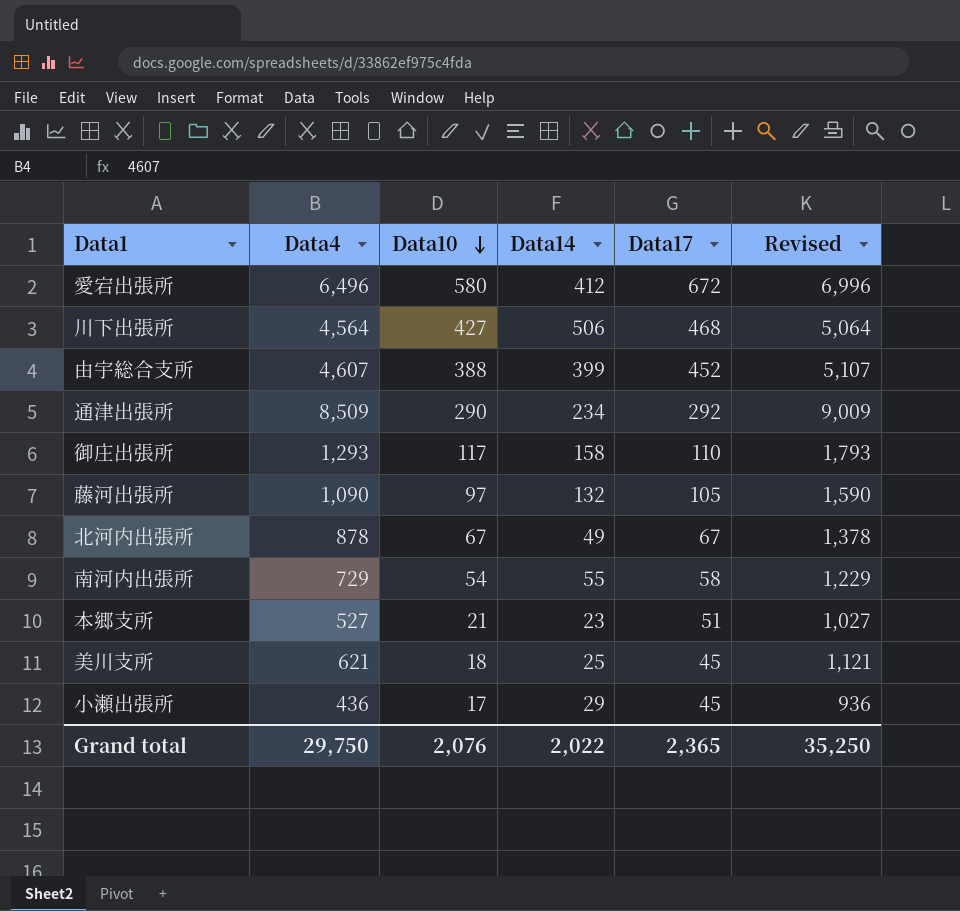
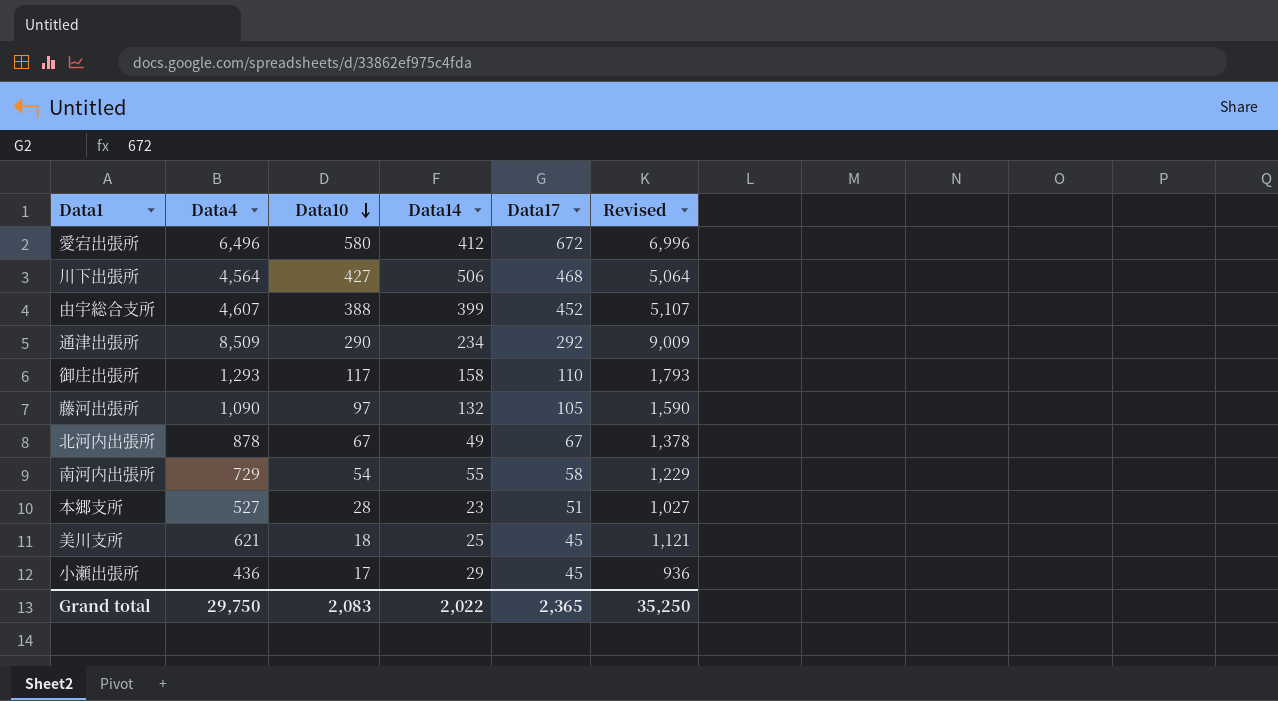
本郷支所 | Data10: 21 -> 28
Grand total | Data10: 2,076 -> 2,083

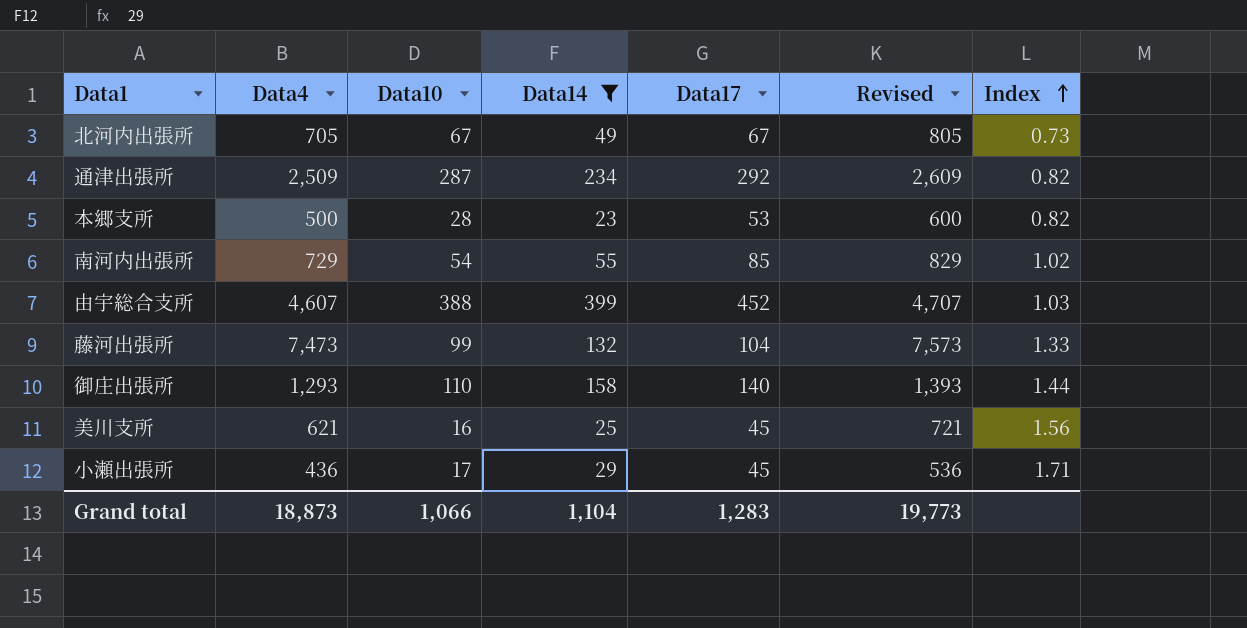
filter: none -> Data14 <= 399
row order: Data10 descending -> Index ascending
column Revised | formula: [Data4] + 500 -> [Data4] + 100
column Index | formula: none -> [Data14] / [Data10]
北河内出張所 | Data4: 878 -> 705
通津出張所 | Data4: 8,509 -> 2,509
通津出張所 | Data10: 290 -> 287
本郷支所 | Data4: 527 -> 500
本郷支所 | Data17: 51 -> 53
南河内出張所 | Data17: 58 -> 85
藤河出張所 | Data4: 1,090 -> 7,473
藤河出張所 | Data10: 97 -> 99
藤河出張所 | Data17: 105 -> 104
御庄出張所 | Data10: 117 -> 110
御庄出張所 | Data17: 110 -> 140
美川支所 | Data10: 18 -> 16
Grand total | Data4: 29,750 -> 18,873
Grand total | Data10: 2,083 -> 1,066
Grand total | Data14: 2,022 -> 1,104
Grand total | Data17: 2,365 -> 1,283
Grand total | Revised: 35,250 -> 19,773

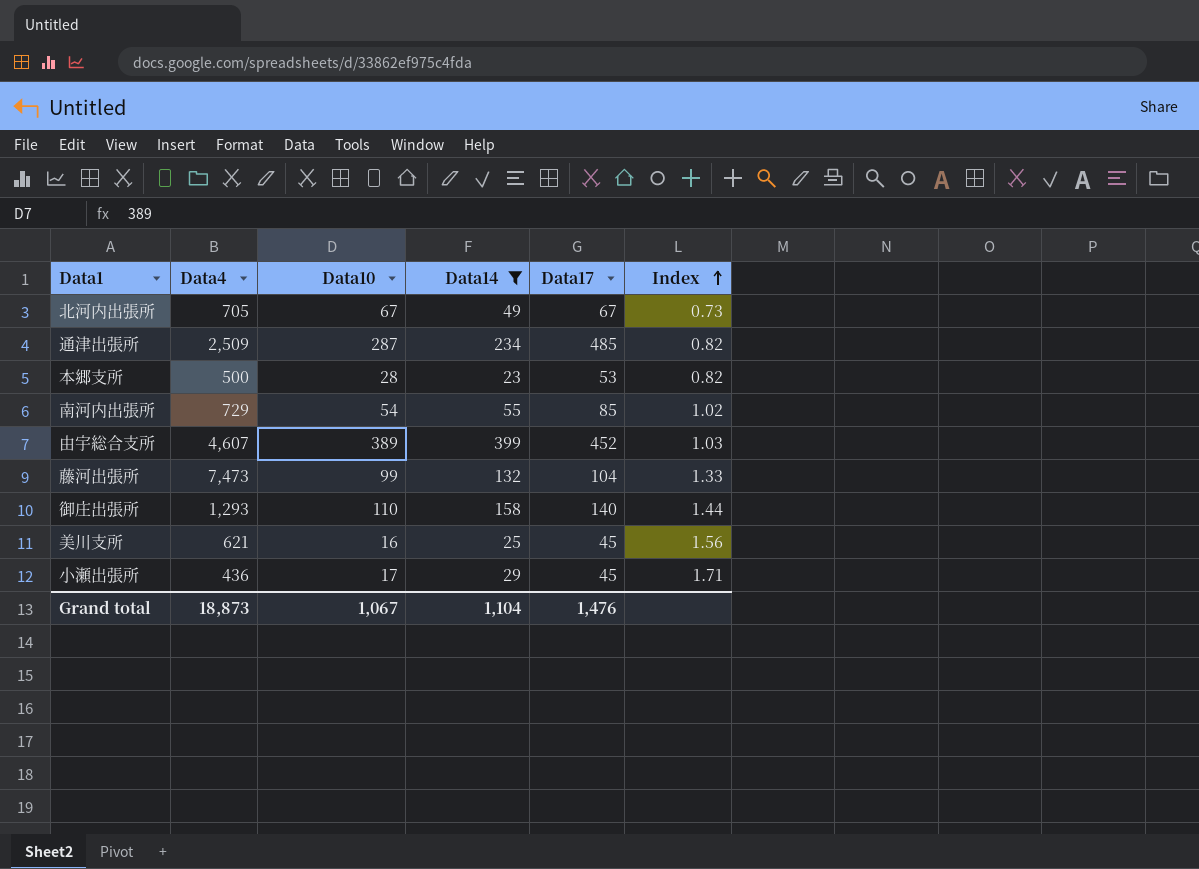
column Revised | formula: [Data4] + 100 -> none
通津出張所 | Data17: 292 -> 485
由宇総合支所 | Data10: 388 -> 389
Grand total | Data10: 1,066 -> 1,067
Grand total | Data17: 1,283 -> 1,476

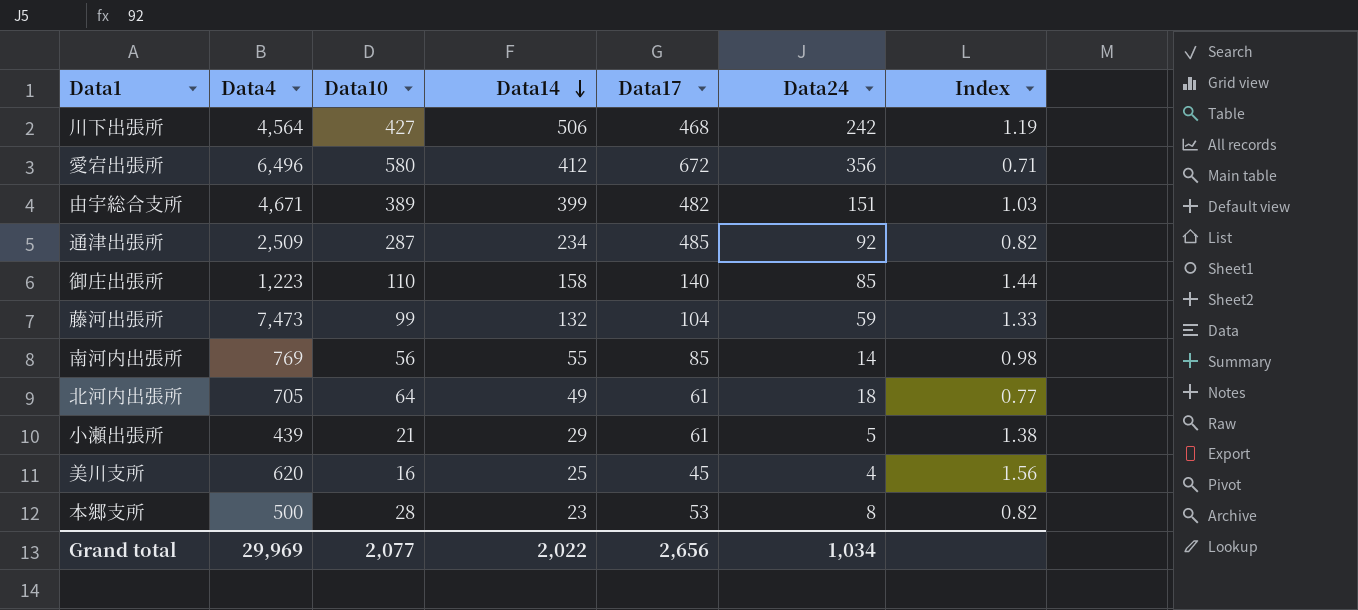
filter: Data14 <= 399 -> none
row order: Index ascending -> Data14 descending
column Data24 | position: none -> 6
由宇総合支所 | Data4: 4,607 -> 4,671
由宇総合支所 | Data17: 452 -> 482
御庄出張所 | Data4: 1,293 -> 1,223
南河内出張所 | Data4: 729 -> 769
南河内出張所 | Data10: 54 -> 56
南河内出張所 | Index: 1.02 -> 0.98
北河内出張所 | Data10: 67 -> 64
北河内出張所 | Data17: 67 -> 61
北河内出張所 | Index: 0.73 -> 0.77
小瀬出張所 | Data4: 436 -> 439
小瀬出張所 | Data10: 17 -> 21
小瀬出張所 | Data17: 45 -> 61
小瀬出張所 | Index: 1.71 -> 1.38
美川支所 | Data4: 621 -> 620
Grand total | Data4: 18,873 -> 29,969
Grand total | Data10: 1,067 -> 2,077
Grand total | Data14: 1,104 -> 2,022
Grand total | Data17: 1,476 -> 2,656

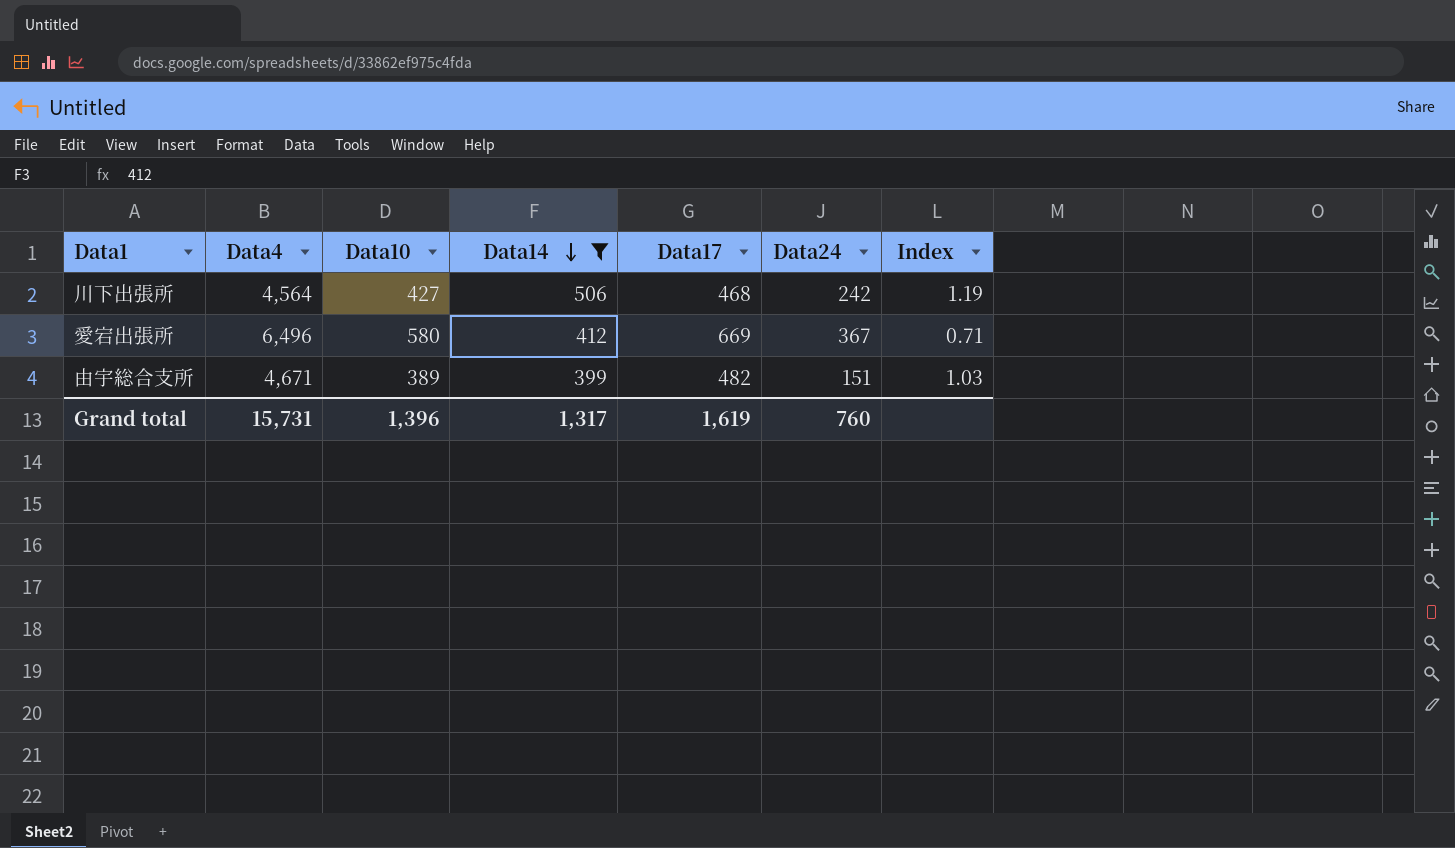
filter: none -> Data14 >= 399
愛宕出張所 | Data17: 672 -> 669
愛宕出張所 | Data24: 356 -> 367
Grand total | Data4: 29,969 -> 15,731
Grand total | Data10: 2,077 -> 1,396
Grand total | Data14: 2,022 -> 1,317
Grand total | Data17: 2,656 -> 1,619
Grand total | Data24: 1,034 -> 760

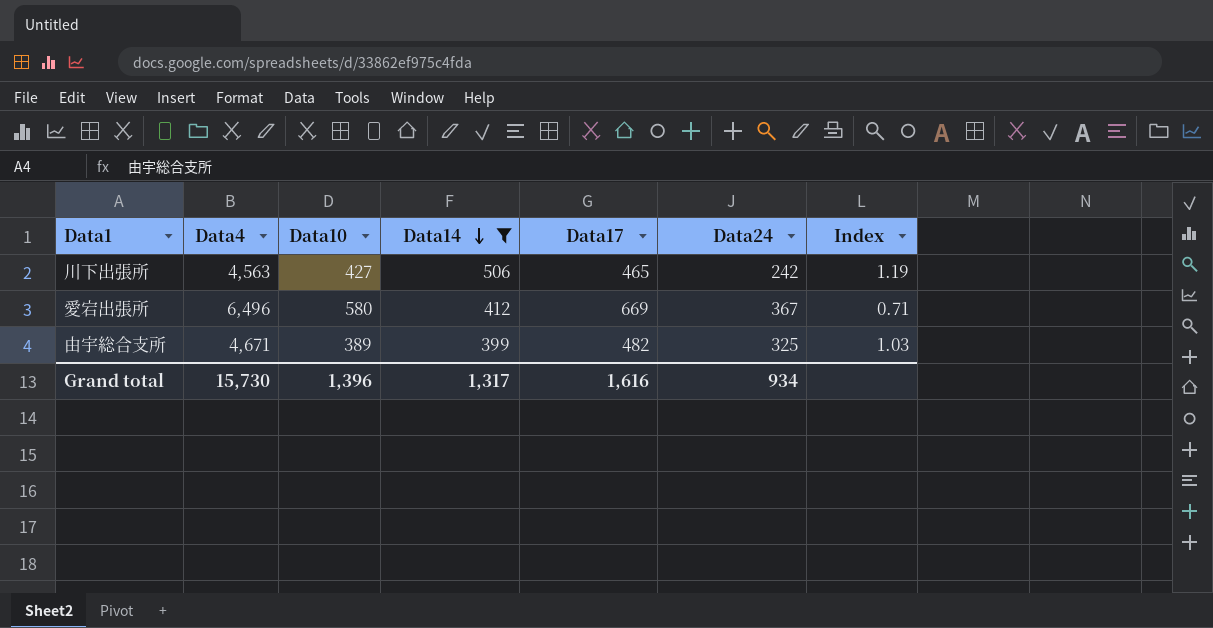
川下出張所 | Data4: 4,564 -> 4,563
川下出張所 | Data17: 468 -> 465
由宇総合支所 | Data24: 151 -> 325
Grand total | Data4: 15,731 -> 15,730
Grand total | Data17: 1,619 -> 1,616
Grand total | Data24: 760 -> 934

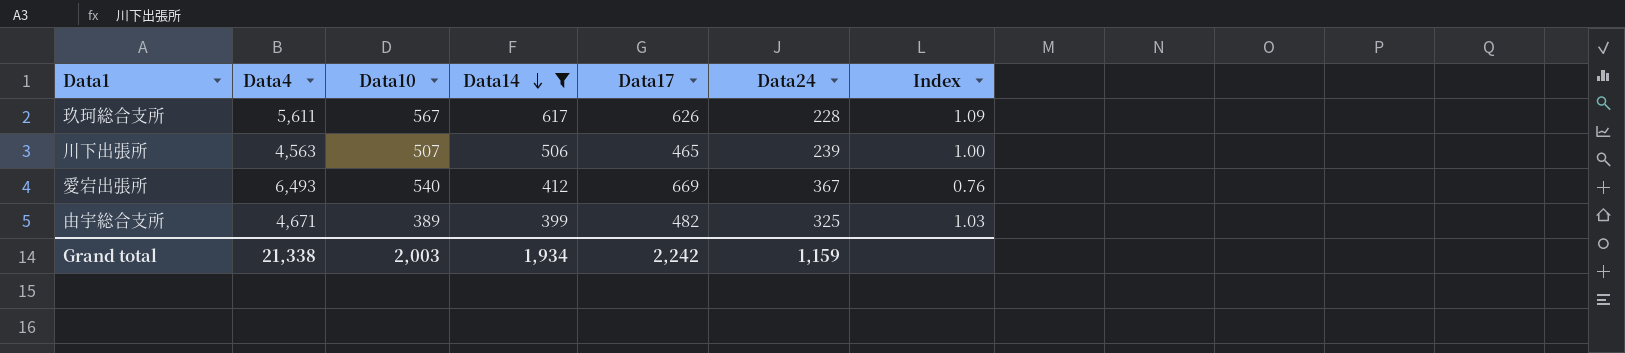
row 玖珂総合支所: none -> 5,611 | 567 | 617 | 626 | 228 | 1.09
川下出張所 | Data10: 427 -> 507
川下出張所 | Data24: 242 -> 239
川下出張所 | Index: 1.19 -> 1.00
愛宕出張所 | Data4: 6,496 -> 6,493
愛宕出張所 | Data10: 580 -> 540
愛宕出張所 | Index: 0.71 -> 0.76
Grand total | Data4: 15,730 -> 21,338
Grand total | Data10: 1,396 -> 2,003
Grand total | Data14: 1,317 -> 1,934
Grand total | Data17: 1,616 -> 2,242
Grand total | Data24: 934 -> 1,159

